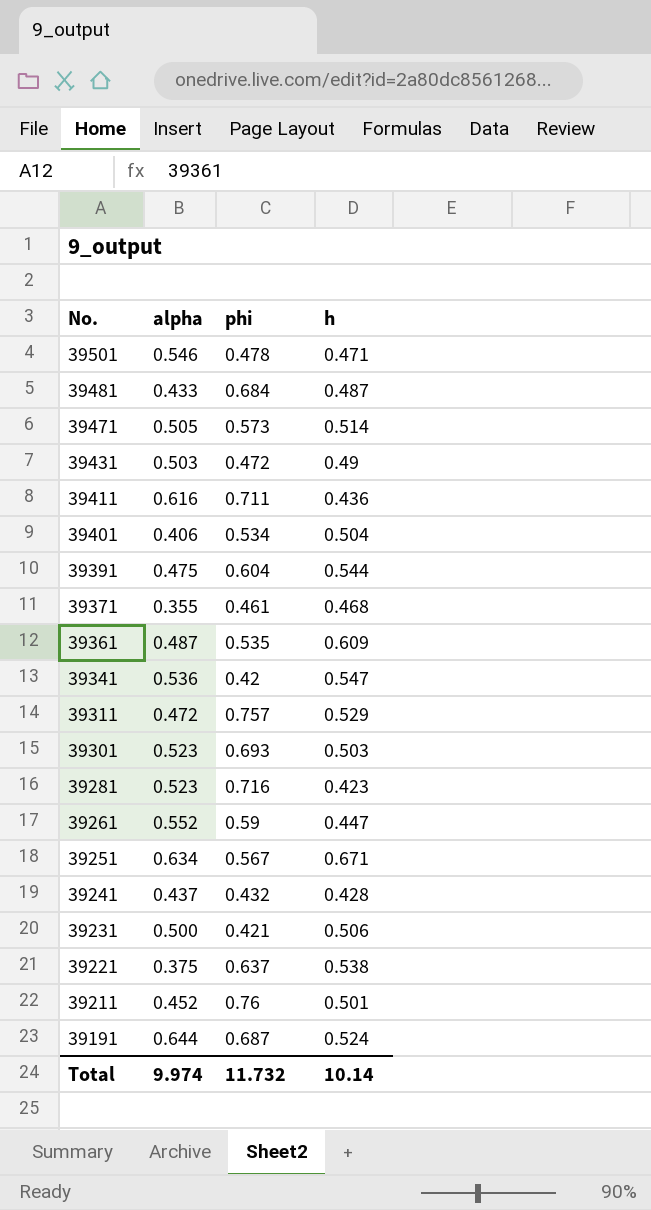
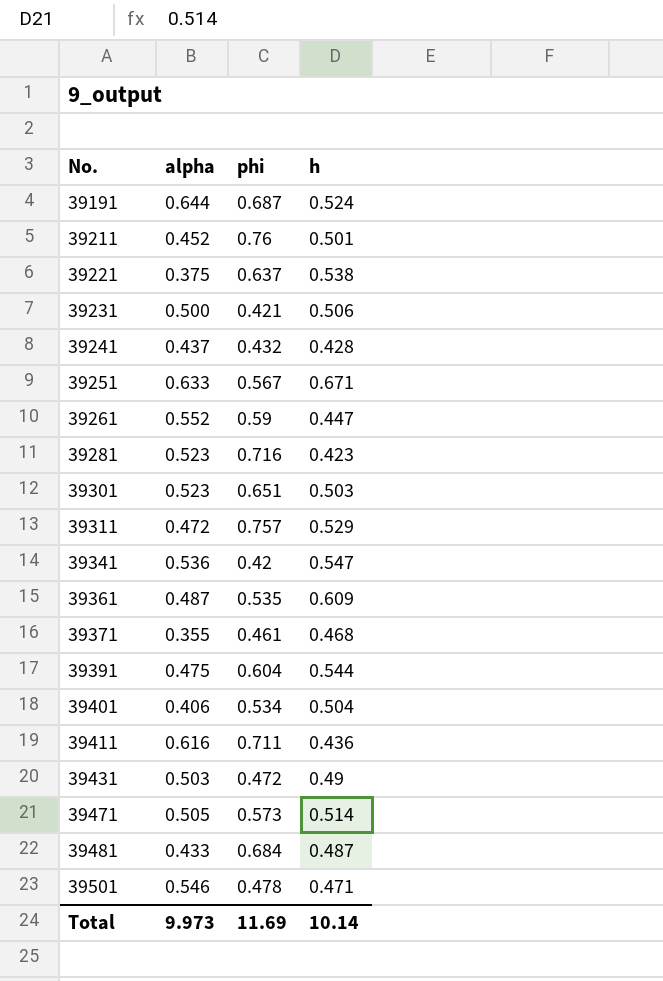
row order: No. descending -> No. ascending
39251 | alpha: 0.634 -> 0.633
39301 | phi: 0.693 -> 0.651
Total | alpha: 9.974 -> 9.973
Total | phi: 11.732 -> 11.69

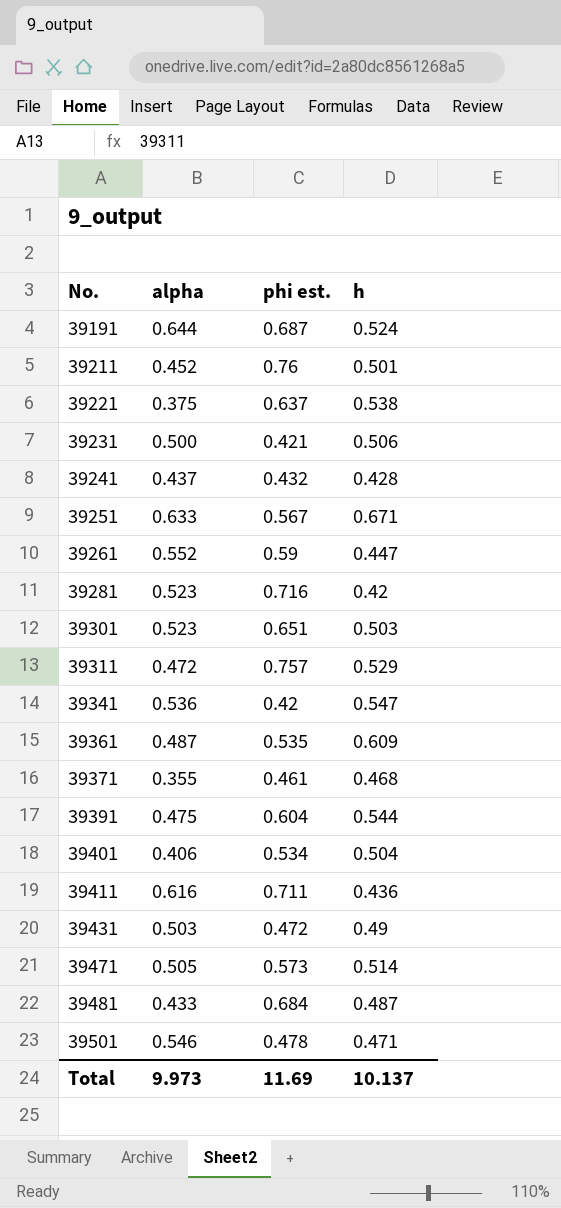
column name: phi -> phi est.
39281 | h: 0.423 -> 0.42
Total | h: 10.14 -> 10.137

